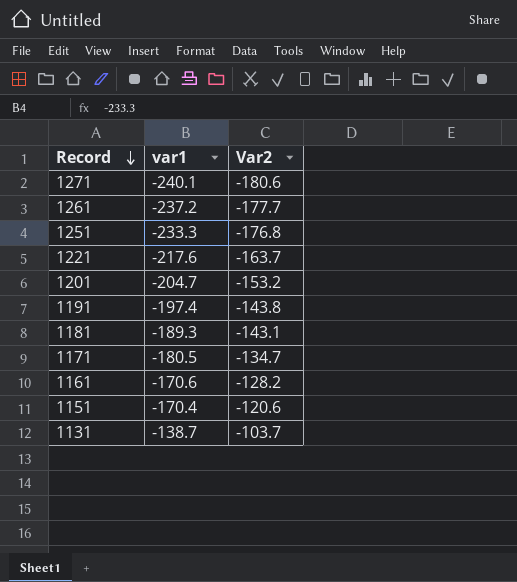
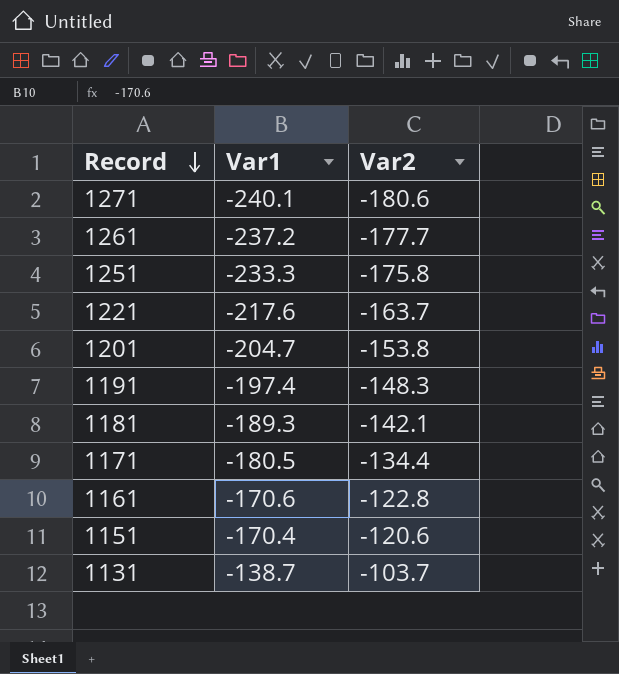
column name: var1 -> Var1
1251 | Var2: -176.8 -> -175.8
1201 | Var2: -153.2 -> -153.8
1191 | Var2: -143.8 -> -148.3
1181 | Var2: -143.1 -> -142.1
1171 | Var2: -134.7 -> -134.4
1161 | Var2: -128.2 -> -122.8

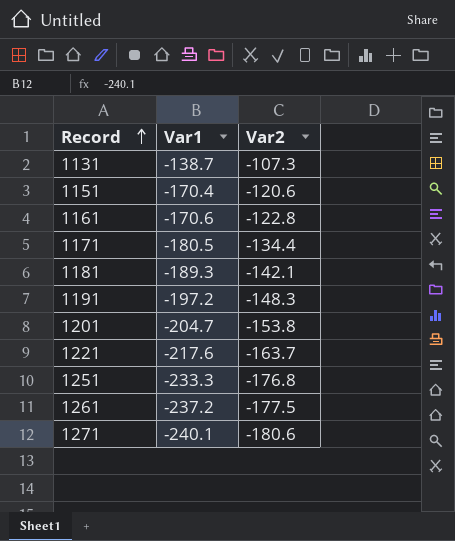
row order: Record descending -> Record ascending
1131 | Var2: -103.7 -> -107.3
1191 | Var1: -197.4 -> -197.2
1251 | Var2: -175.8 -> -176.8
1261 | Var2: -177.7 -> -177.5

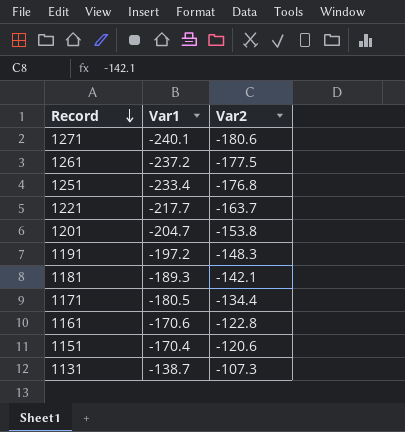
row order: Record ascending -> Record descending
1251 | Var1: -233.3 -> -233.4
1221 | Var1: -217.6 -> -217.7

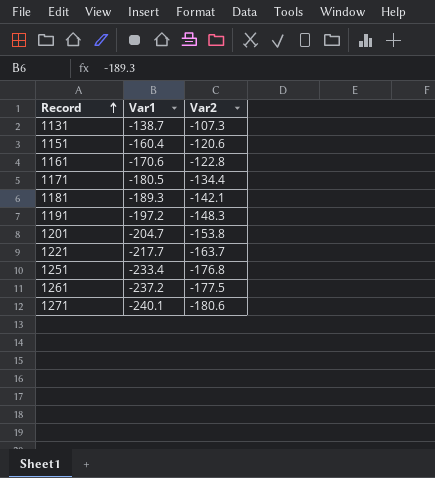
row order: Record descending -> Record ascending
1151 | Var1: -170.4 -> -160.4

